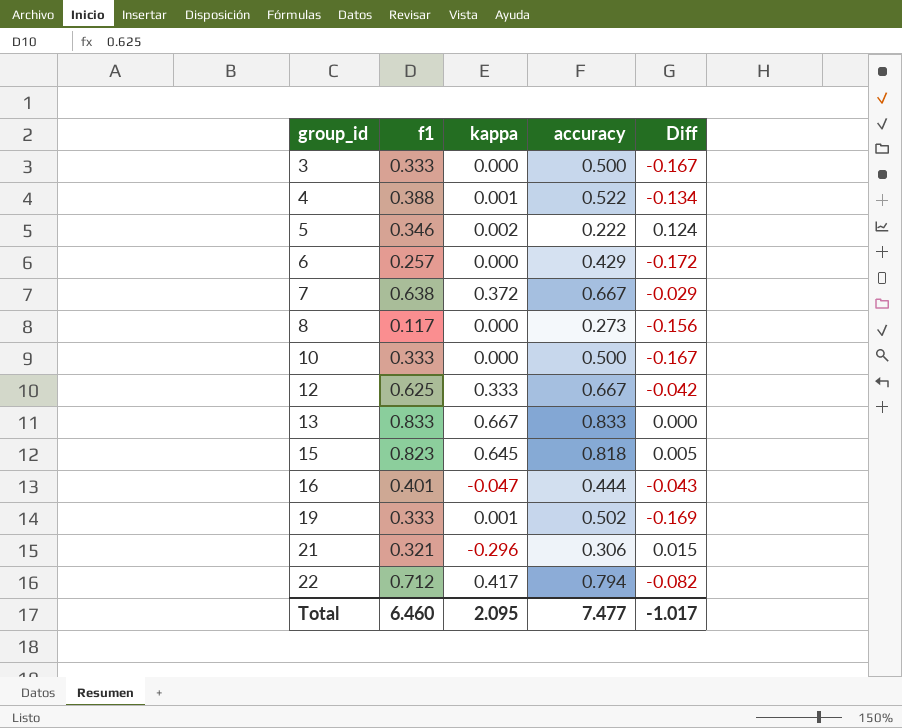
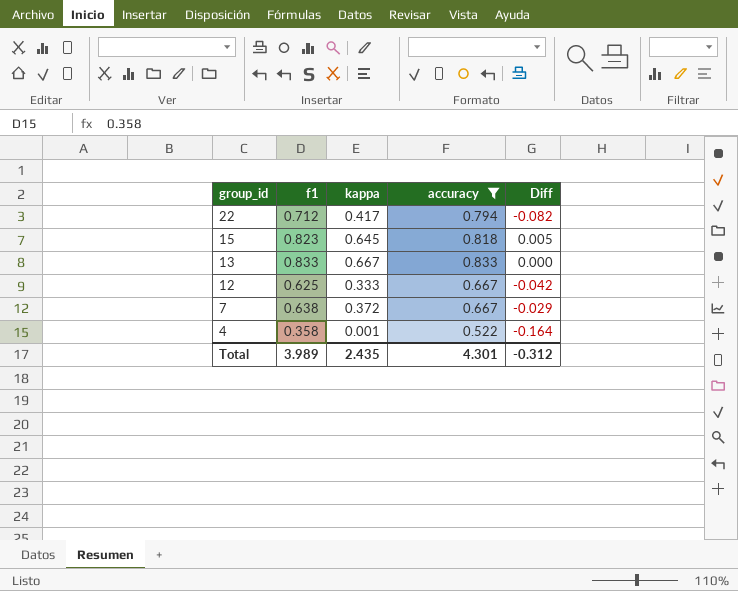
filter: none -> accuracy >= 0.522
row order: group_id ascending -> group_id descending
4 | f1: 0.388 -> 0.358
4 | Diff: -0.134 -> -0.164
Total | f1: 6.460 -> 3.989
Total | kappa: 2.095 -> 2.435
Total | accuracy: 7.477 -> 4.301
Total | Diff: -1.017 -> -0.312

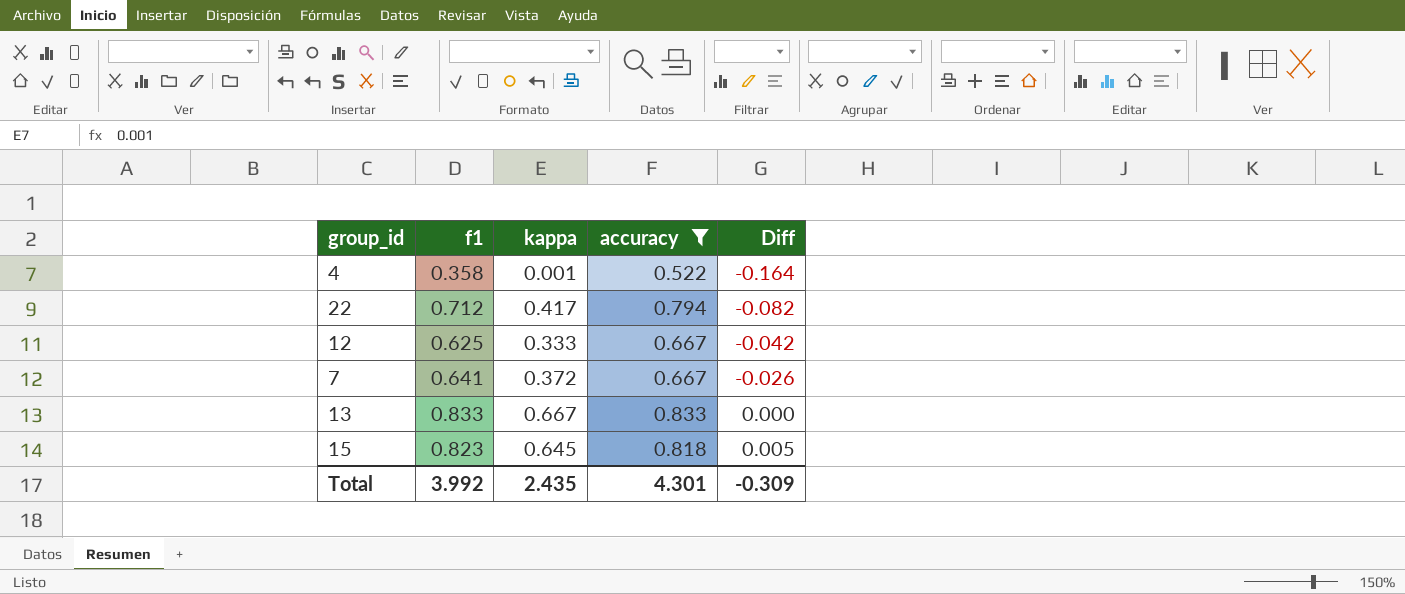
row order: group_id descending -> Diff ascending
7 | f1: 0.638 -> 0.641
7 | Diff: -0.029 -> -0.026
Total | f1: 3.989 -> 3.992
Total | Diff: -0.312 -> -0.309

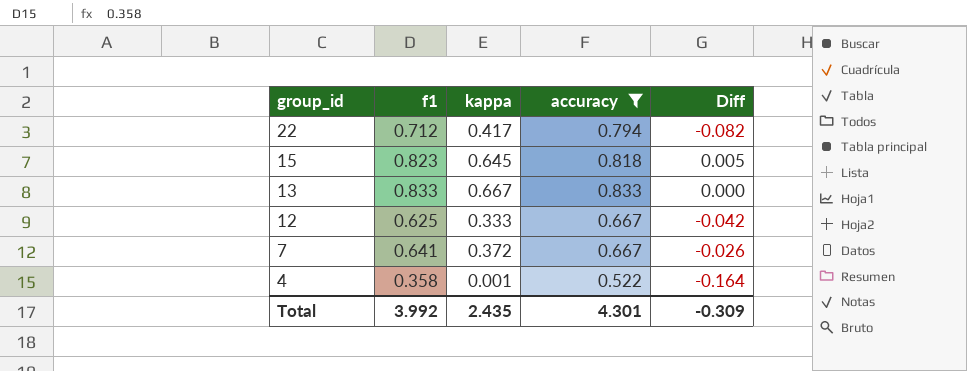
row order: Diff ascending -> group_id descending

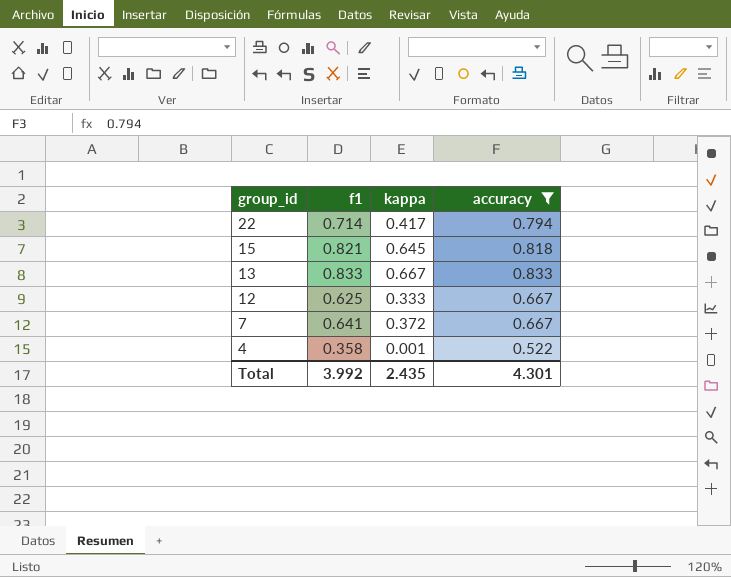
column Diff | formula: [f1] - [accuracy] -> none
22 | f1: 0.712 -> 0.714
15 | f1: 0.823 -> 0.821

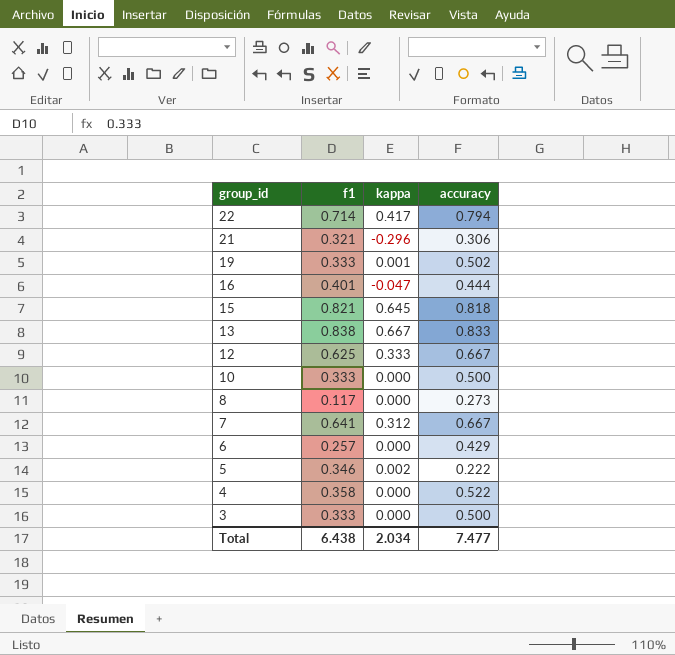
filter: accuracy >= 0.522 -> none
13 | f1: 0.833 -> 0.838
7 | kappa: 0.372 -> 0.312
4 | kappa: 0.001 -> 0.000
Total | f1: 3.992 -> 6.438
Total | kappa: 2.435 -> 2.034
Total | accuracy: 4.301 -> 7.477

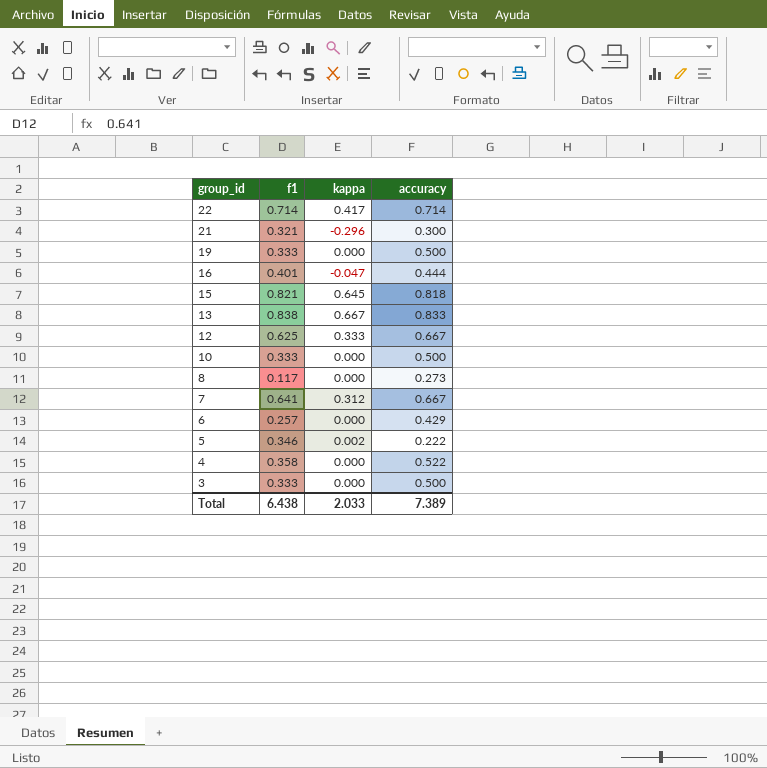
22 | accuracy: 0.794 -> 0.714
21 | accuracy: 0.306 -> 0.300
19 | kappa: 0.001 -> 0.000
19 | accuracy: 0.502 -> 0.500
Total | kappa: 2.034 -> 2.033
Total | accuracy: 7.477 -> 7.389

